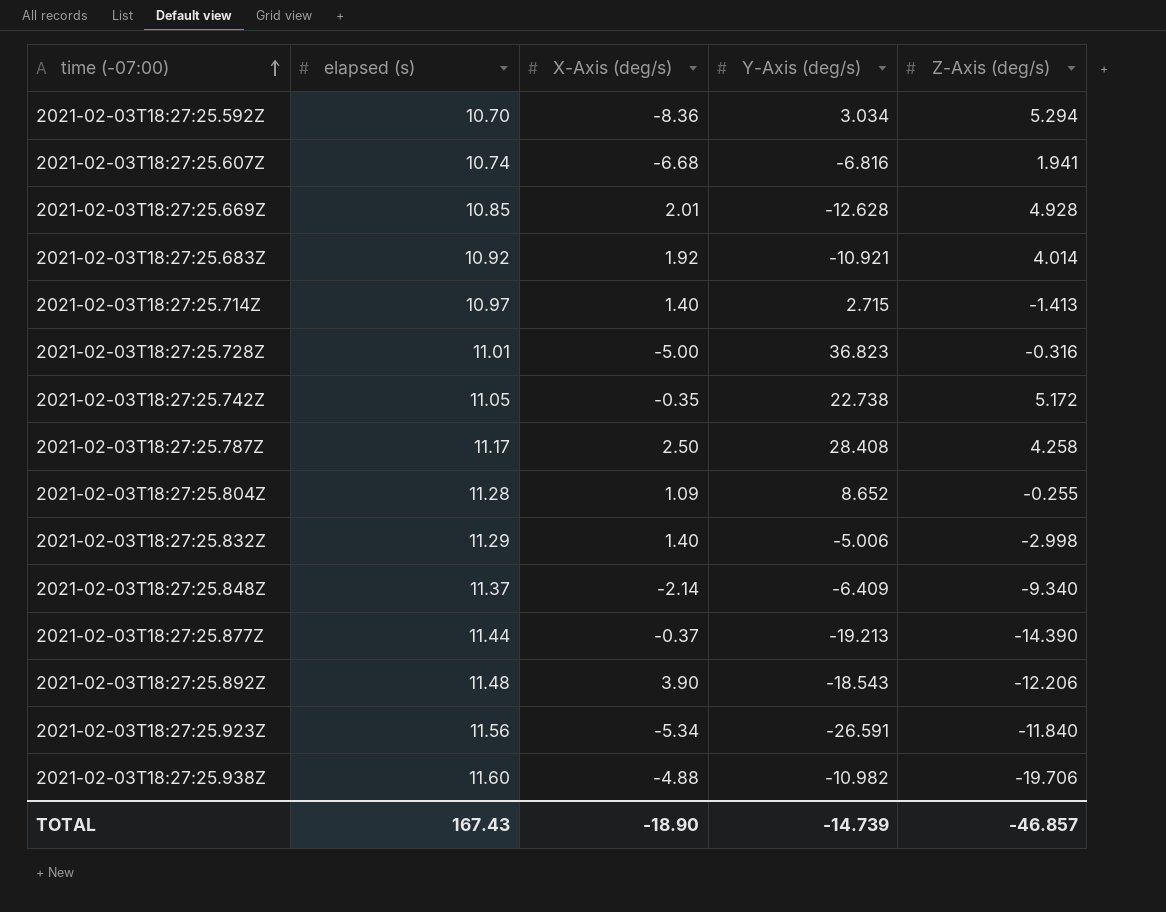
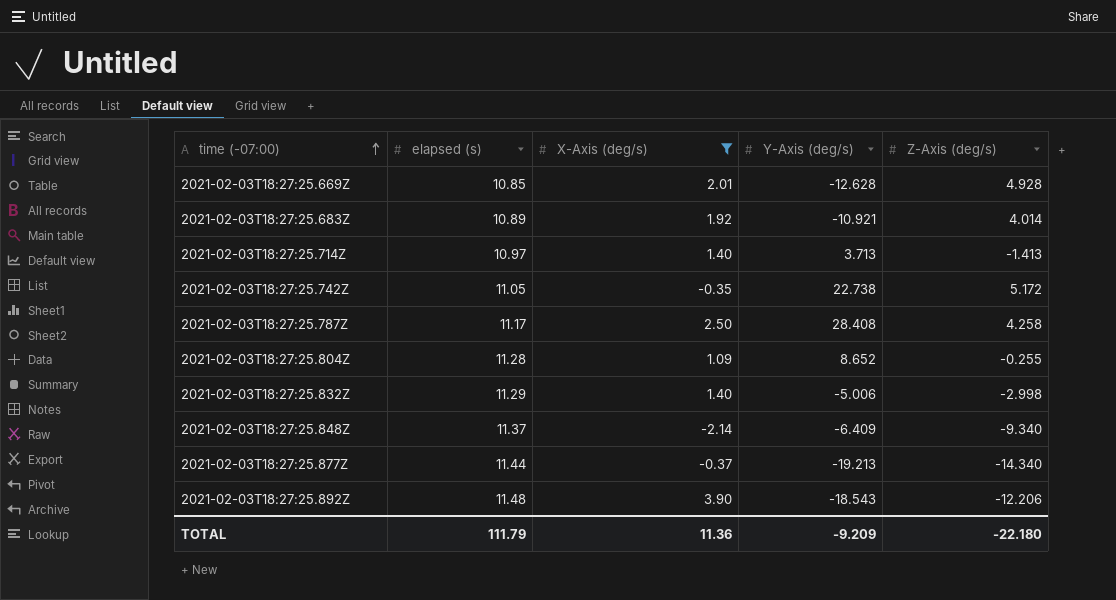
filter: none -> X-Axis (deg/s) >= -2.14
2021-02-03T18:27:25.683Z | elapsed (s): 10.92 -> 10.89
2021-02-03T18:27:25.714Z | Y-Axis (deg/s): 2.715 -> 3.713
2021-02-03T18:27:25.877Z | Z-Axis (deg/s): -14.390 -> -14.340
TOTAL | elapsed (s): 167.43 -> 111.79
TOTAL | X-Axis (deg/s): -18.90 -> 11.36
TOTAL | Y-Axis (deg/s): -14.739 -> -9.209
TOTAL | Z-Axis (deg/s): -46.857 -> -22.180

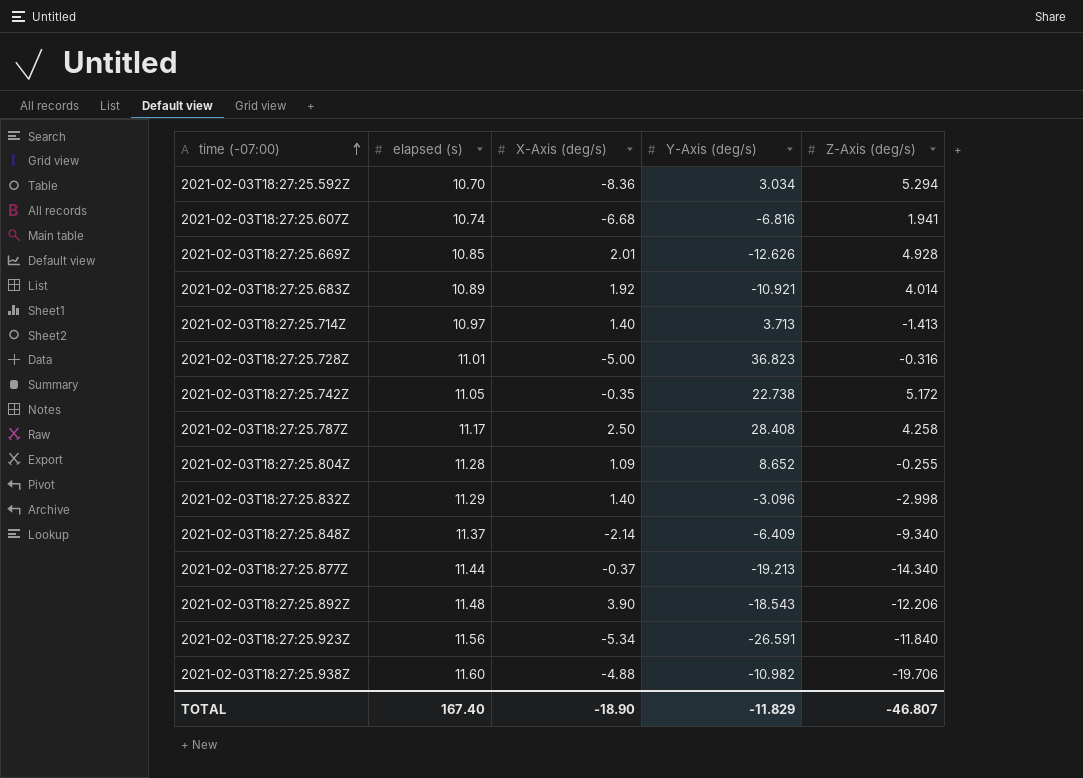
filter: X-Axis (deg/s) >= -2.14 -> none
2021-02-03T18:27:25.669Z | Y-Axis (deg/s): -12.628 -> -12.626
2021-02-03T18:27:25.832Z | Y-Axis (deg/s): -5.006 -> -3.096
TOTAL | elapsed (s): 111.79 -> 167.40
TOTAL | X-Axis (deg/s): 11.36 -> -18.90
TOTAL | Y-Axis (deg/s): -9.209 -> -11.829
TOTAL | Z-Axis (deg/s): -22.180 -> -46.807

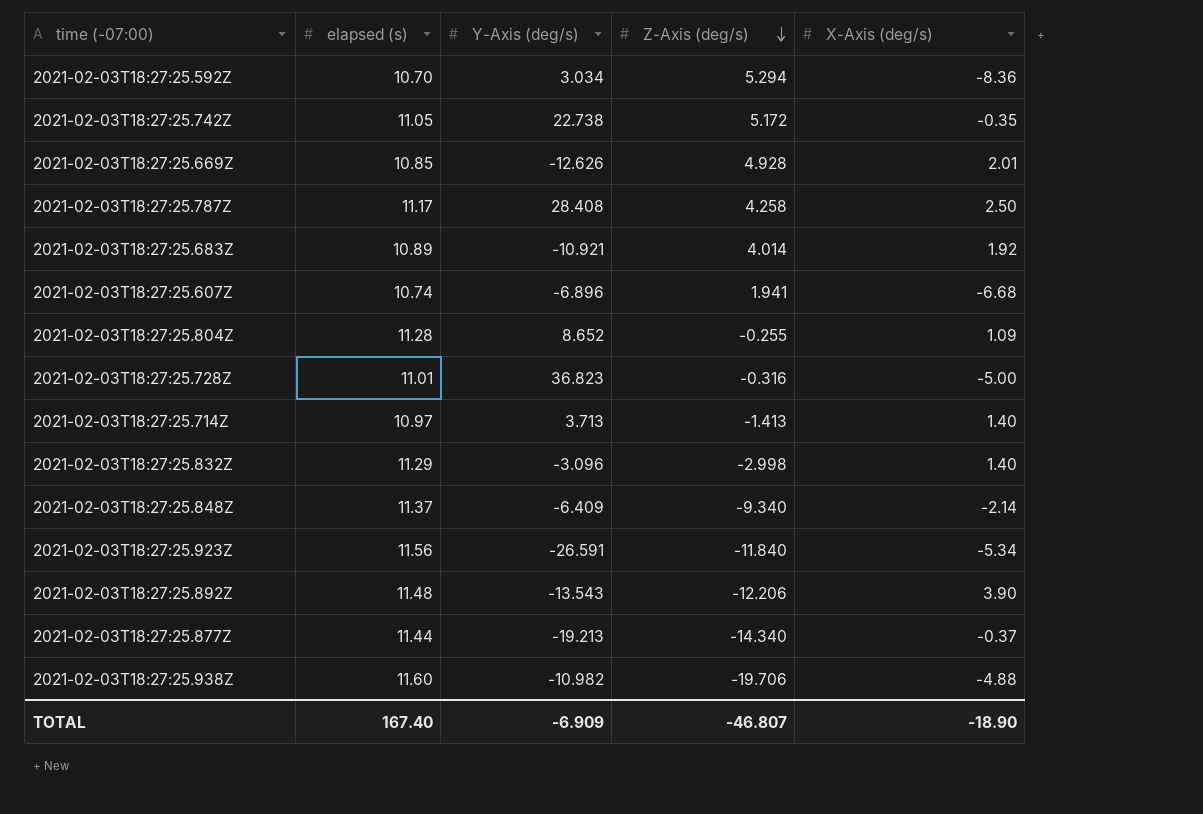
row order: time (-07:00) ascending -> Z-Axis (deg/s) descending
column X-Axis (deg/s) | position: 3 -> 5
2021-02-03T18:27:25.607Z | Y-Axis (deg/s): -6.816 -> -6.896
2021-02-03T18:27:25.892Z | Y-Axis (deg/s): -18.543 -> -13.543
TOTAL | Y-Axis (deg/s): -11.829 -> -6.909

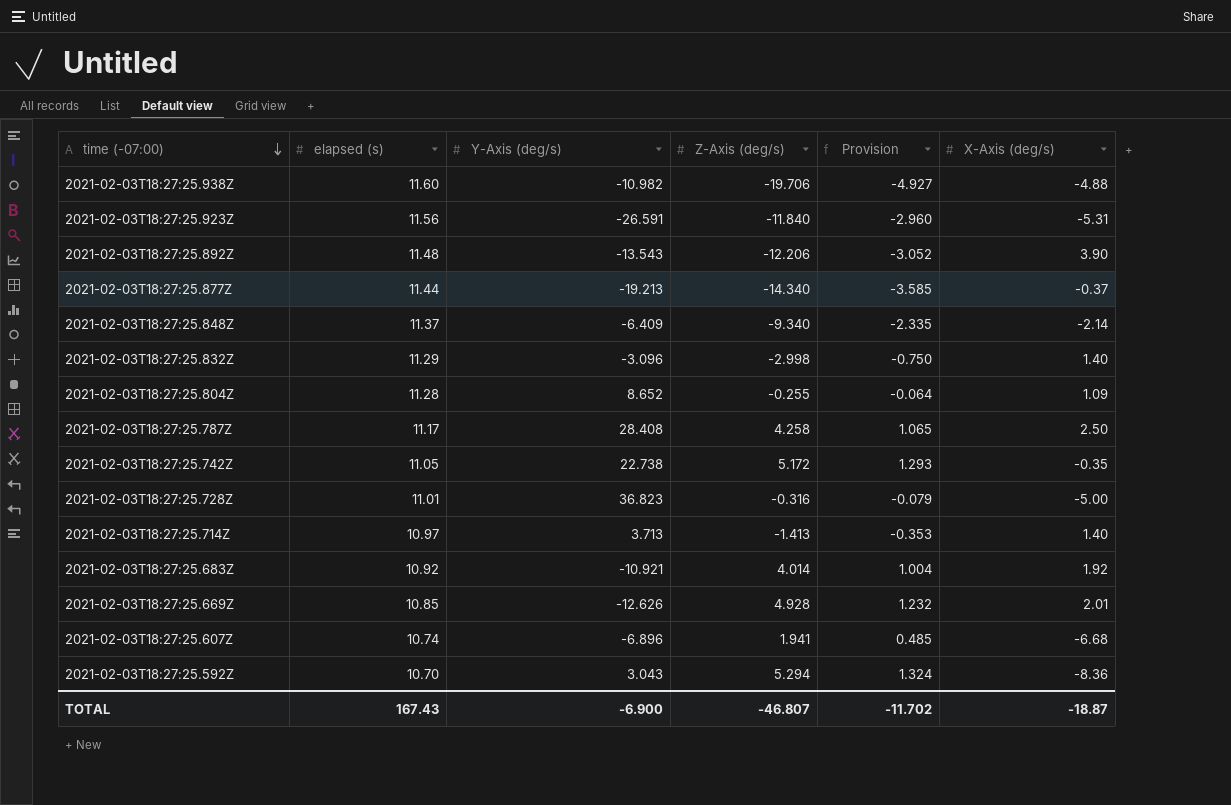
row order: Z-Axis (deg/s) descending -> time (-07:00) descending
column Provision | formula: none -> [Z-Axis (deg/s)] * 0.25
2021-02-03T18:27:25.923Z | X-Axis (deg/s): -5.34 -> -5.31
2021-02-03T18:27:25.683Z | elapsed (s): 10.89 -> 10.92
2021-02-03T18:27:25.592Z | Y-Axis (deg/s): 3.034 -> 3.043
TOTAL | elapsed (s): 167.40 -> 167.43
TOTAL | Y-Axis (deg/s): -6.909 -> -6.900
TOTAL | X-Axis (deg/s): -18.90 -> -18.87

